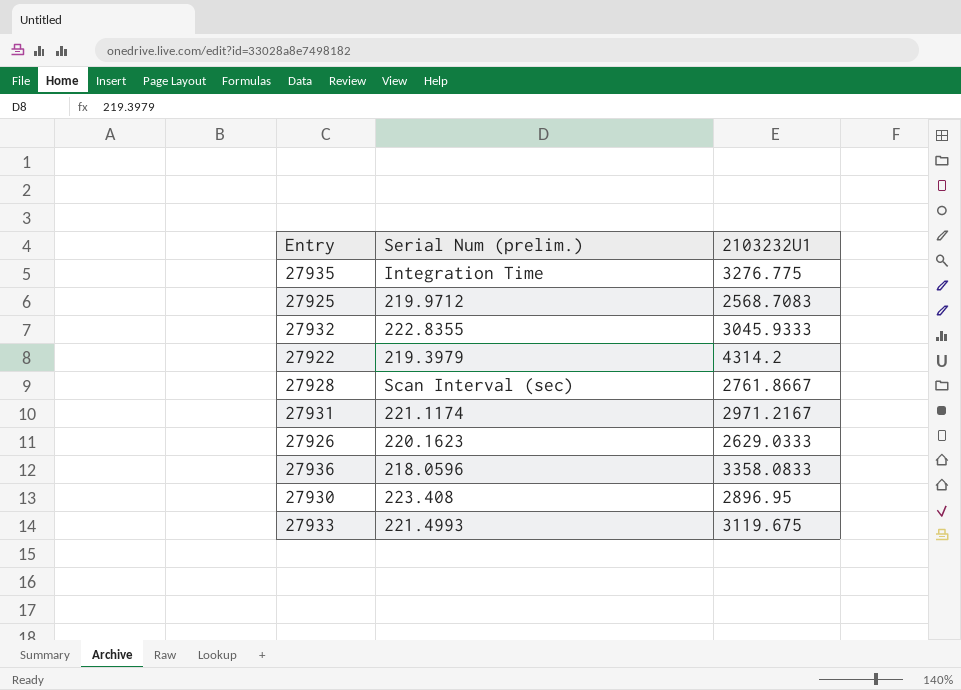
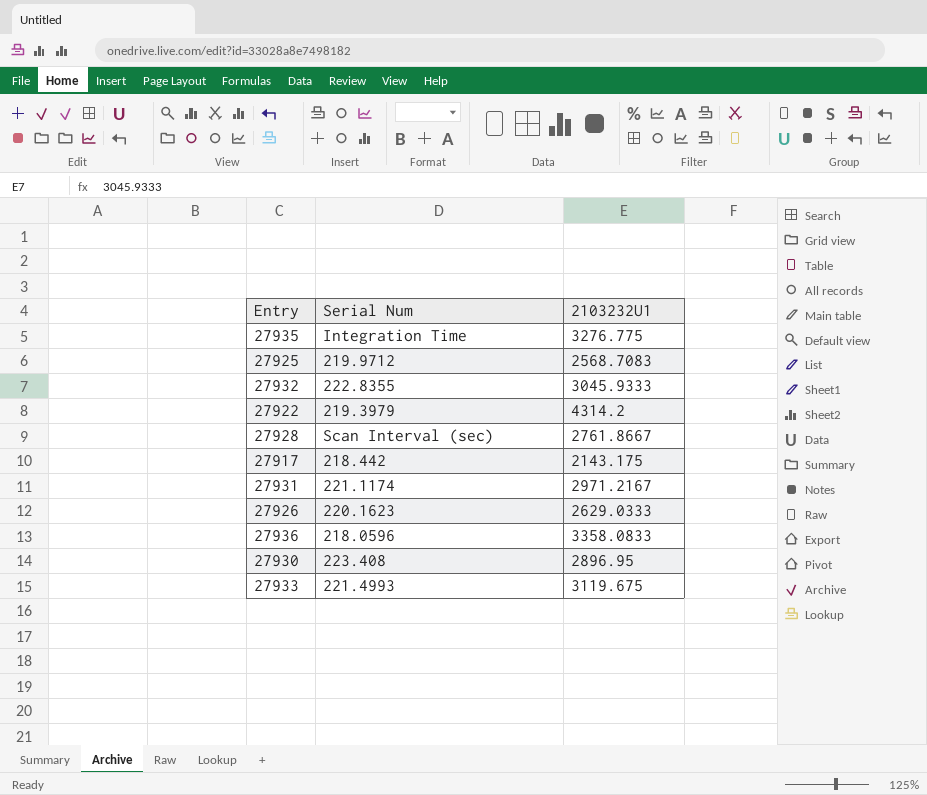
column name: Serial Num (prelim.) -> Serial Num
row 27917: none -> 218.442 | 2143.175

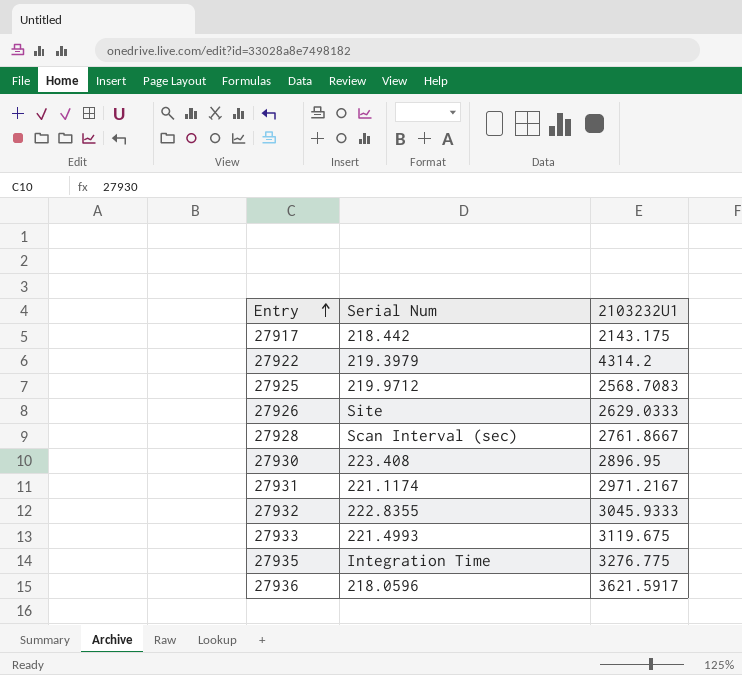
row order: none -> Entry ascending
27926 | Serial Num: 220.1623 -> Site
27936 | 2103232U1: 3358.0833 -> 3621.5917

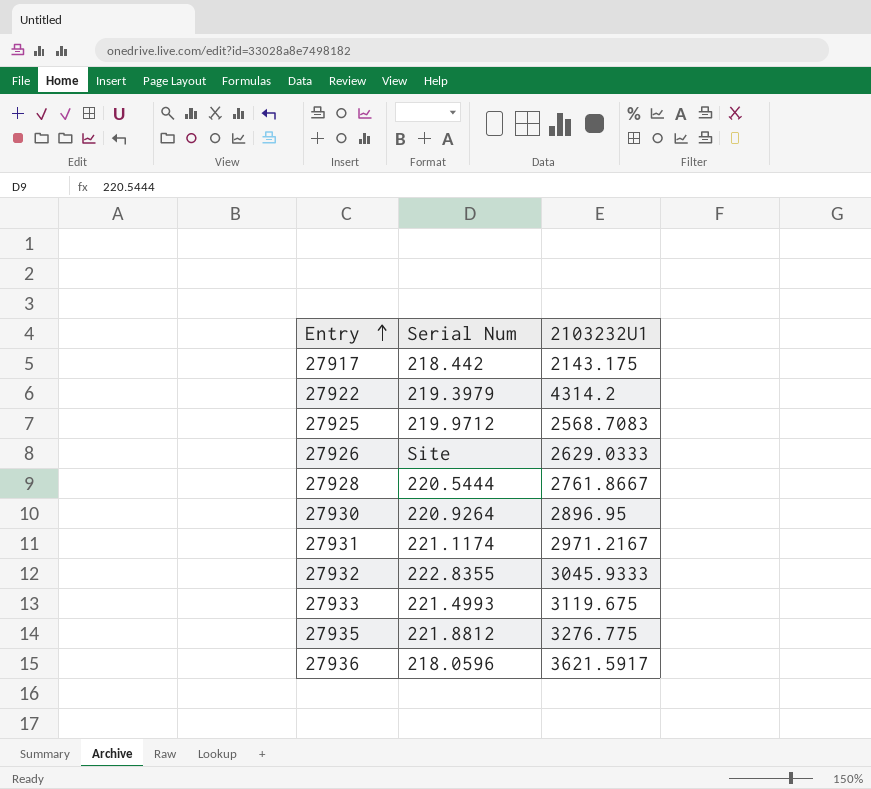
27928 | Serial Num: Scan Interval (sec) -> 220.5444
27930 | Serial Num: 223.408 -> 220.9264
27935 | Serial Num: Integration Time -> 221.8812

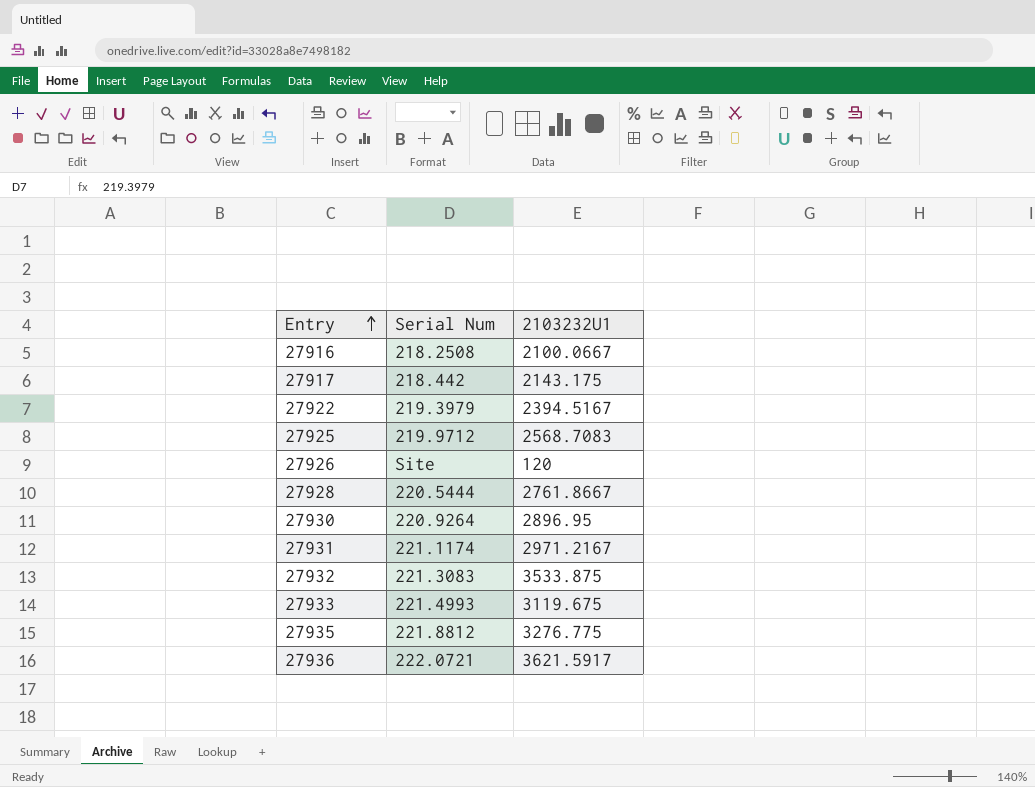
row 27916: none -> 218.2508 | 2100.0667
27922 | 2103232U1: 4314.2 -> 2394.5167
27926 | 2103232U1: 2629.0333 -> 120
27932 | Serial Num: 222.8355 -> 221.3083
27932 | 2103232U1: 3045.9333 -> 3533.875
27936 | Serial Num: 218.0596 -> 222.0721

